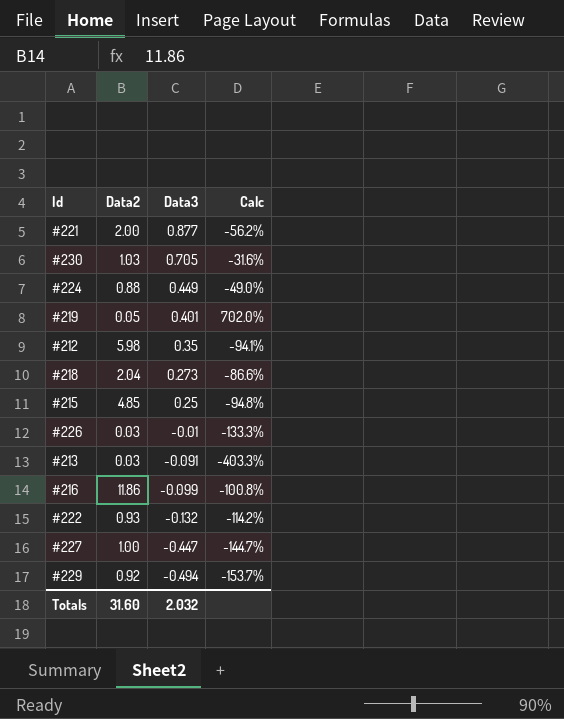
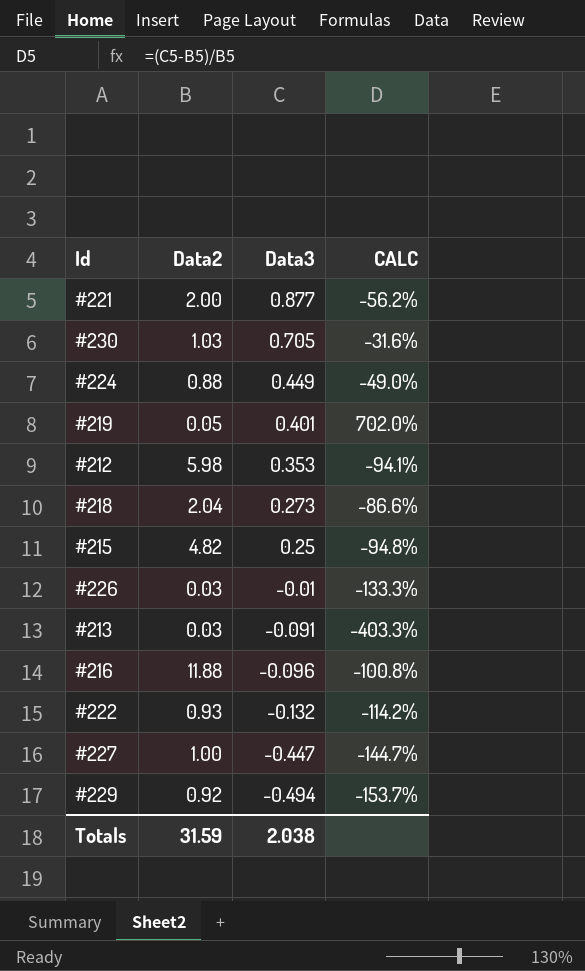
column name: Calc -> CALC
#212 | Data3: 0.35 -> 0.353
#215 | Data2: 4.85 -> 4.82
#216 | Data2: 11.86 -> 11.88
#216 | Data3: -0.099 -> -0.096
Totals | Data2: 31.60 -> 31.59
Totals | Data3: 2.032 -> 2.038

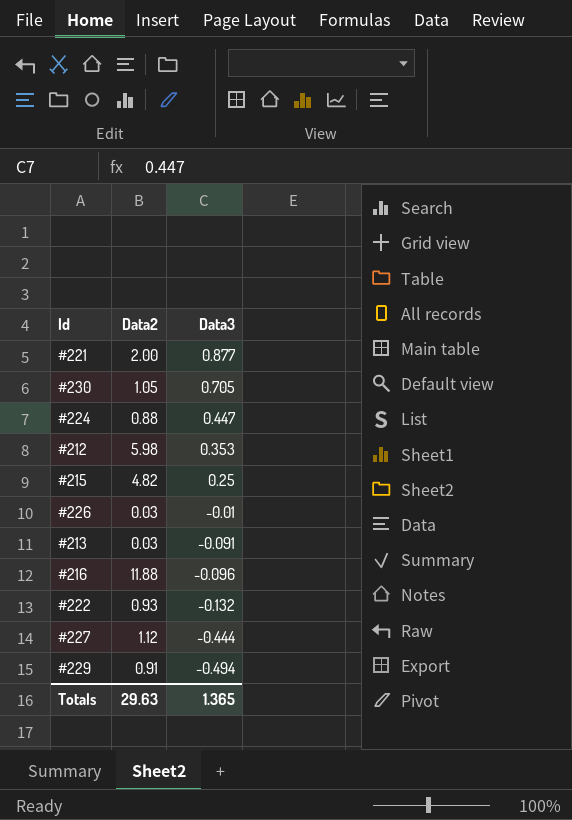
column CALC | formula: ([Data3] - [Data2]) / [Data2] -> none
row #219: 0.05 | 0.401 | 702.0% -> none
row #218: 2.04 | 0.273 | -86.6% -> none
#230 | Data2: 1.03 -> 1.05
#224 | Data3: 0.449 -> 0.447
#227 | Data2: 1.00 -> 1.12
#227 | Data3: -0.447 -> -0.444
#229 | Data2: 0.92 -> 0.91
Totals | Data2: 31.59 -> 29.63
Totals | Data3: 2.038 -> 1.365

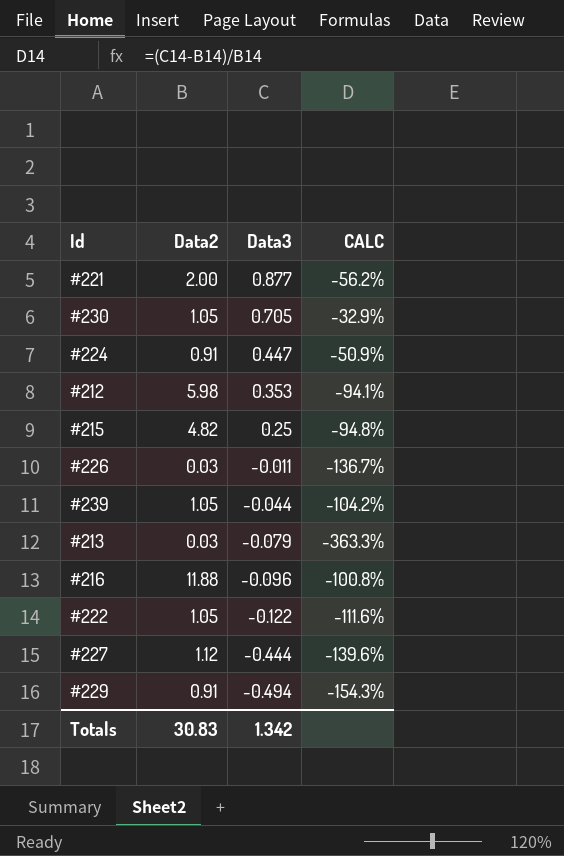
column CALC | formula: none -> ([Data3] - [Data2]) / [Data2]
#224 | Data2: 0.88 -> 0.91
#226 | Data3: -0.01 -> -0.011
row #239: none -> 1.05 | -0.044 | -104.2%
#213 | Data3: -0.091 -> -0.079
#222 | Data2: 0.93 -> 1.05
#222 | Data3: -0.132 -> -0.122
Totals | Data2: 29.63 -> 30.83
Totals | Data3: 1.365 -> 1.342

